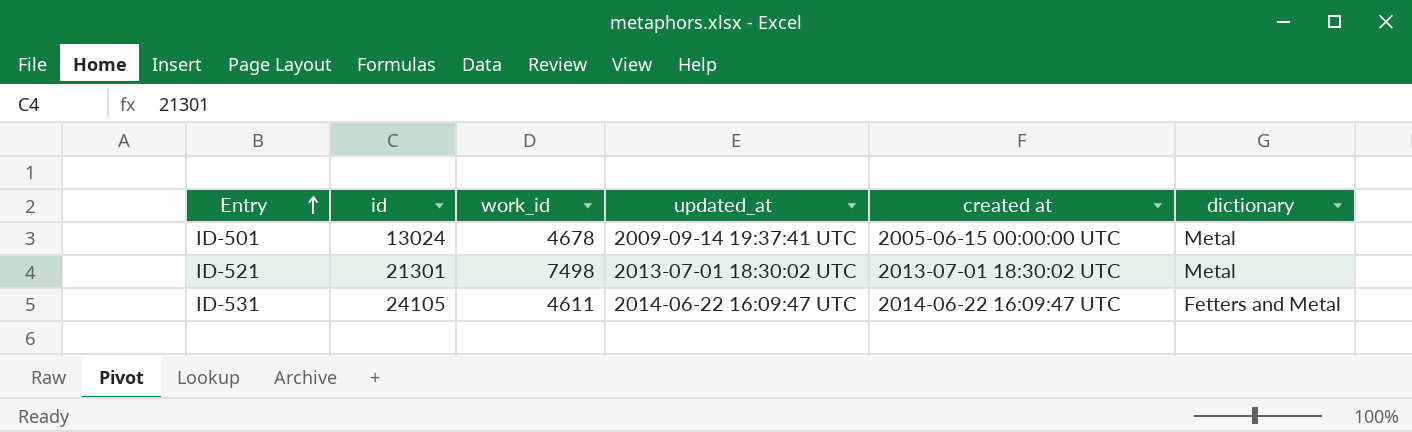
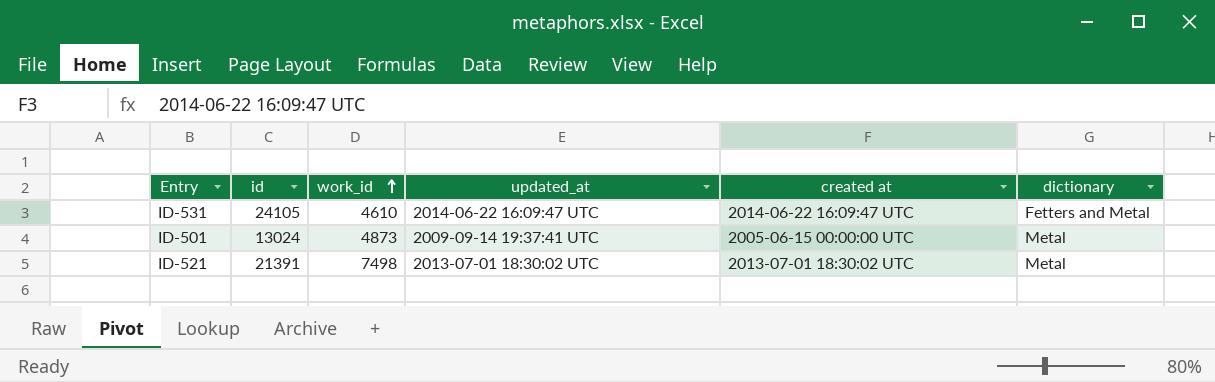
row order: Entry ascending -> work_id ascending
ID-531 | work_id: 4611 -> 4610
ID-501 | work_id: 4678 -> 4873
ID-521 | id: 21301 -> 21391

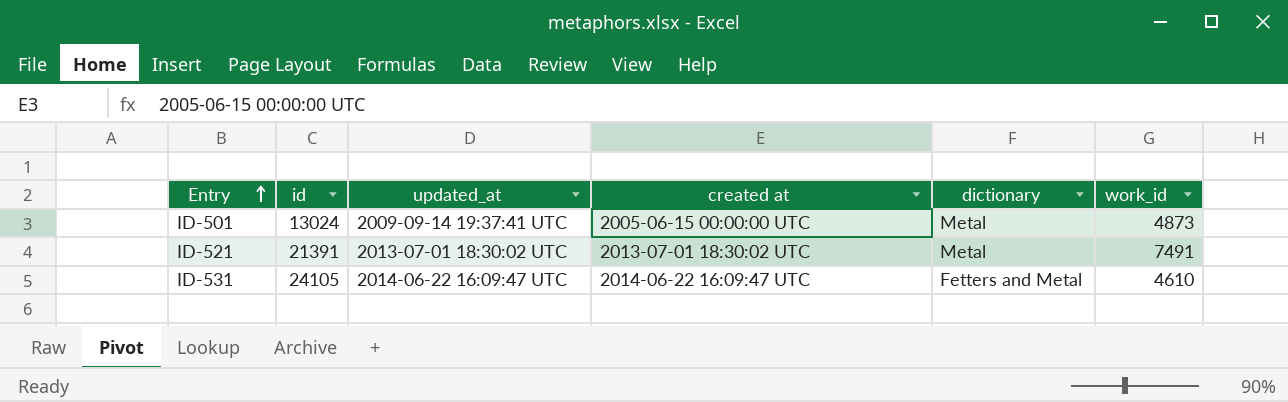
row order: work_id ascending -> Entry ascending
column work_id | position: 3 -> 6
ID-521 | work_id: 7498 -> 7491

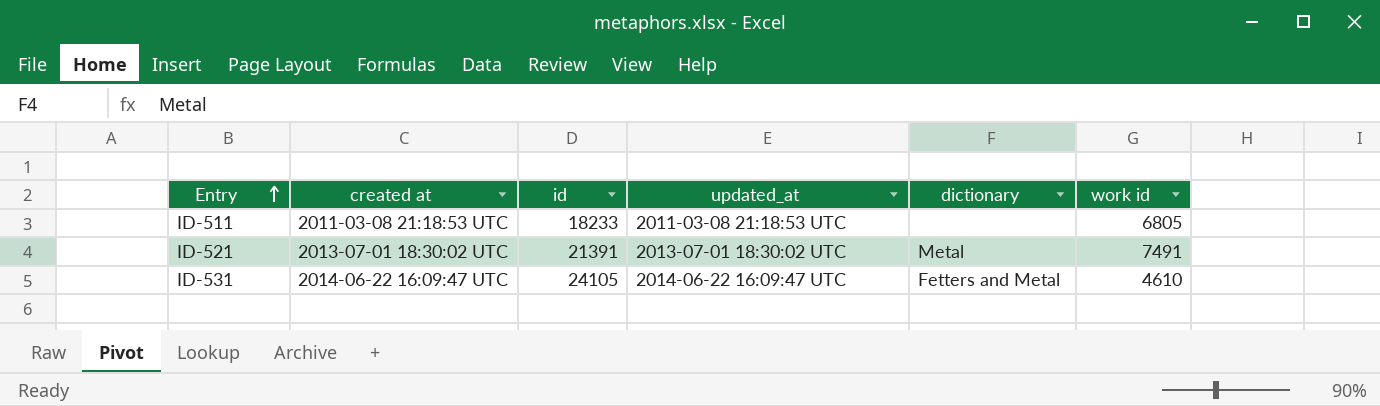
column created at | position: 4 -> 2
column name: work_id -> work id
row ID-501: 13024 | 2009-09-14 19:37:41 UTC | 2005-06-15 00:00:00 UTC | Metal | 4873 -> none
row ID-511: none -> 2011-03-08 21:18:53 UTC | 18233 | 2011-03-08 21:18:53 UTC | none | 6805

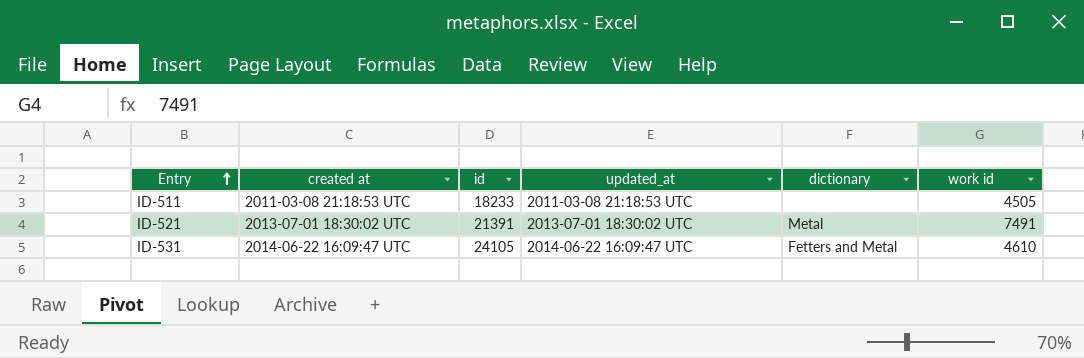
ID-511 | work id: 6805 -> 4505

